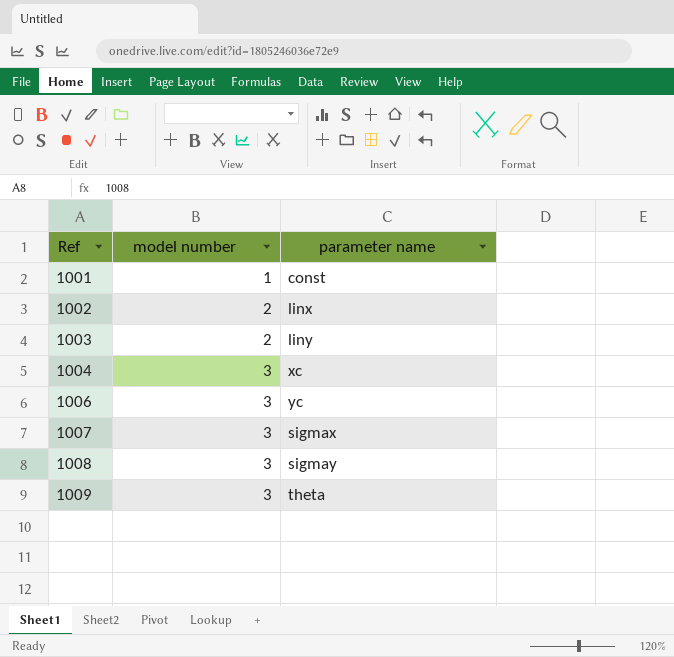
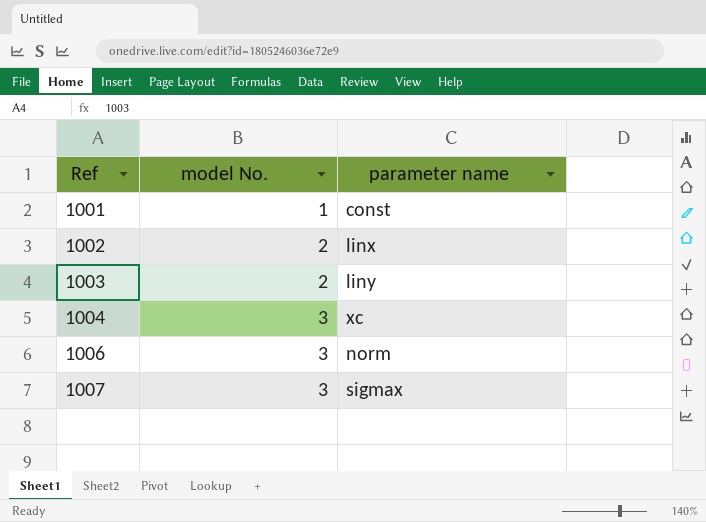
column name: model number -> model No.
row 1008: 3 | sigmay -> none
row 1009: 3 | theta -> none
1006 | parameter name: yc -> norm

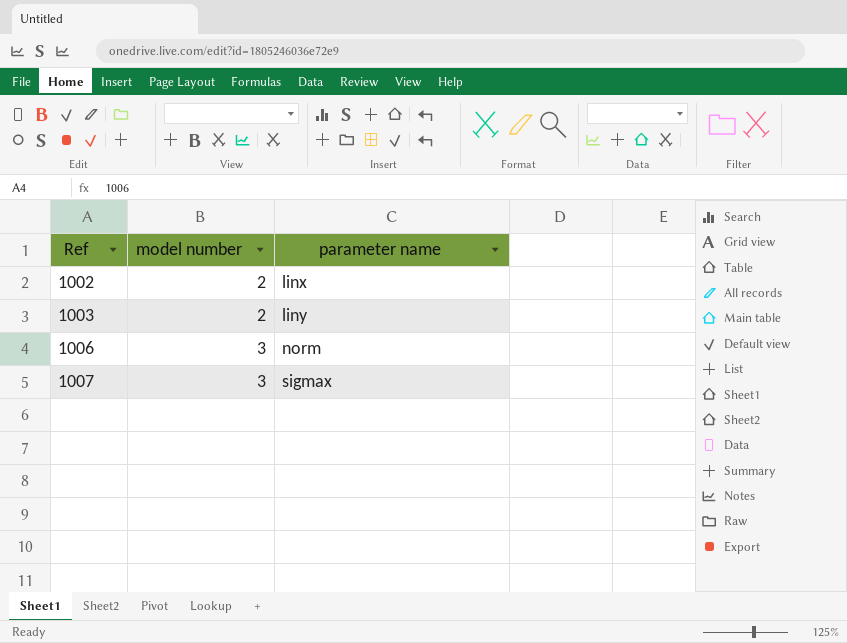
column name: model No. -> model number
row 1001: 1 | const -> none
row 1004: 3 | xc -> none

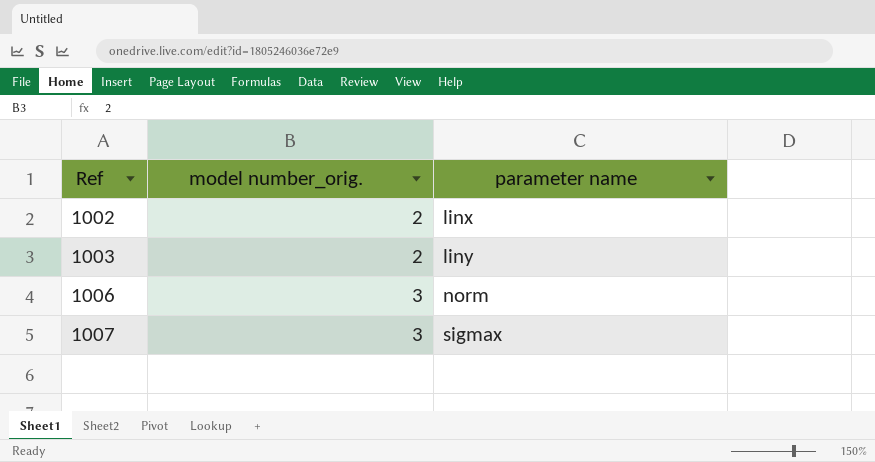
column name: model number -> model number_orig.

